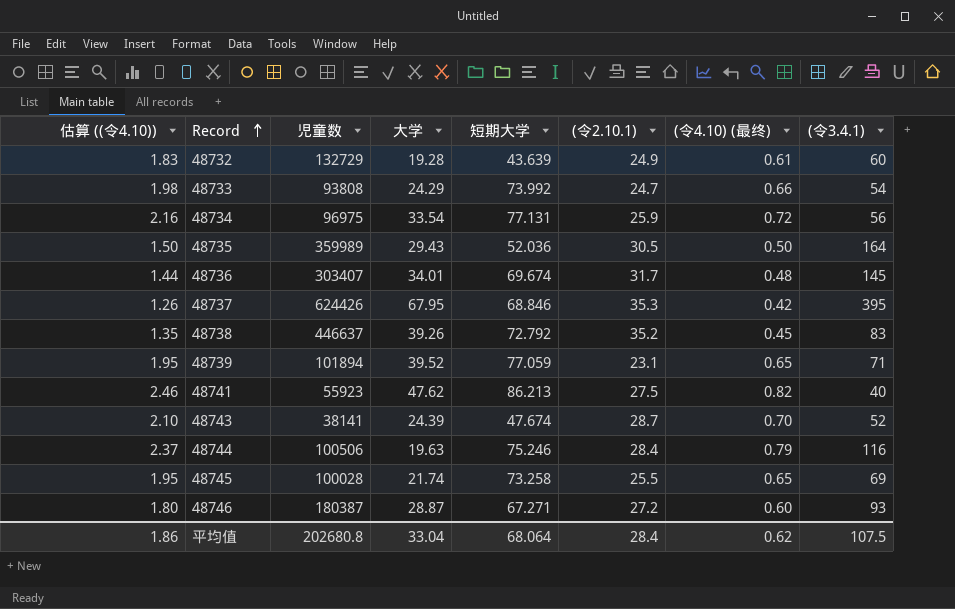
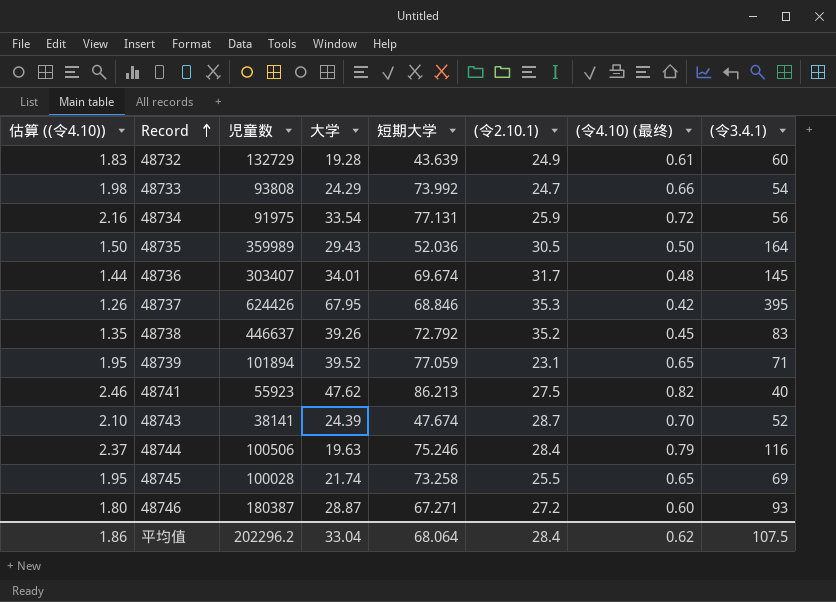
48734 | 児童数: 96975 -> 91975
平均值 | 児童数: 202680.8 -> 202296.2

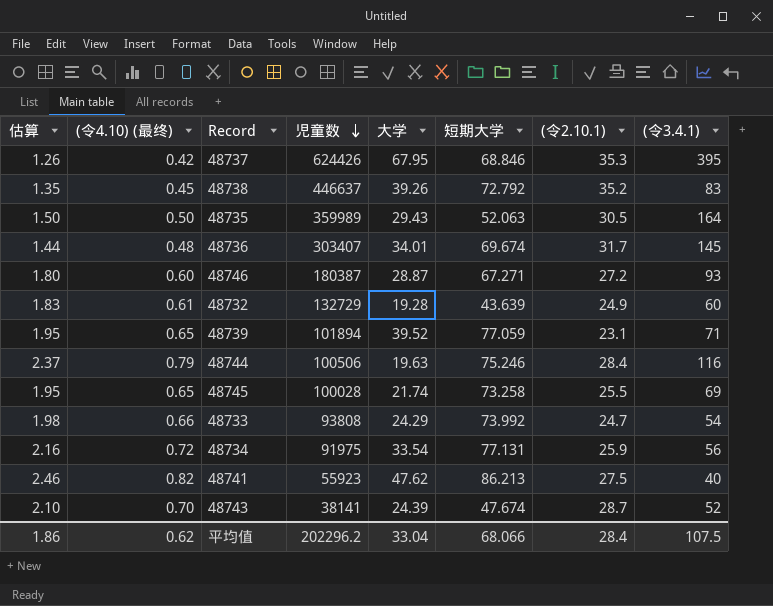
row order: Record ascending -> 児童数 descending
column name: 估算 ((令4.10)) -> 估算
column (令4.10) (最终) | position: 7 -> 2
48735 | 短期大学: 52.036 -> 52.063
平均值 | 短期大学: 68.064 -> 68.066

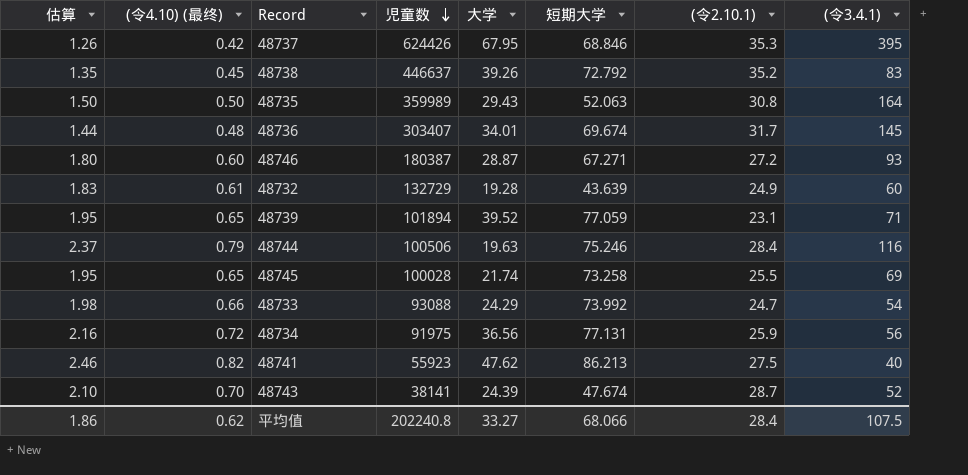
48735 | (令2.10.1): 30.5 -> 30.8
48733 | 児童数: 93808 -> 93088
48734 | 大学: 33.54 -> 36.56
平均值 | 児童数: 202296.2 -> 202240.8
平均值 | 大学: 33.04 -> 33.27

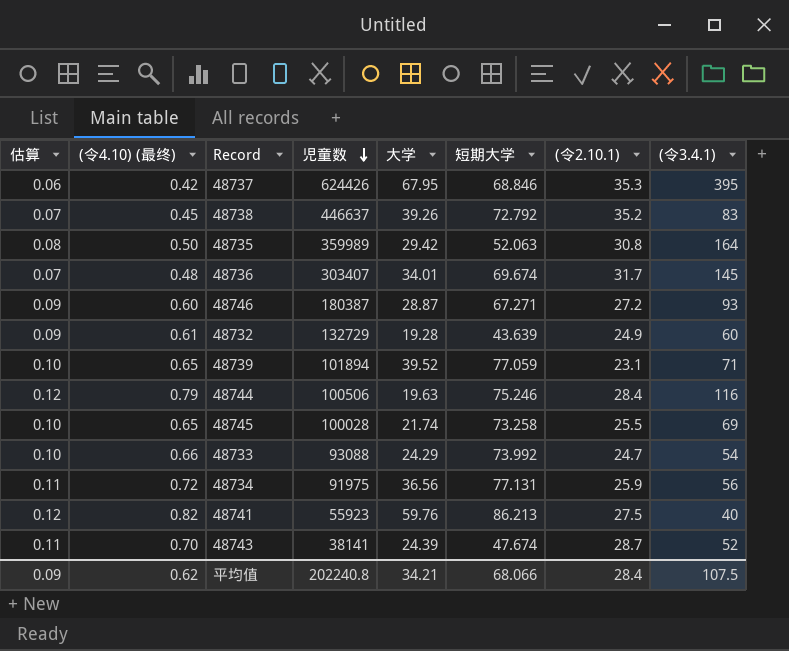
column 估算 | formula: [(令4.10) (最终)] * 3 -> [(令4.10) (最终)] * 0.15
48735 | 大学: 29.43 -> 29.42
48741 | 大学: 47.62 -> 59.76
平均值 | 估算: 1.86 -> 0.09
平均值 | 大学: 33.27 -> 34.21

